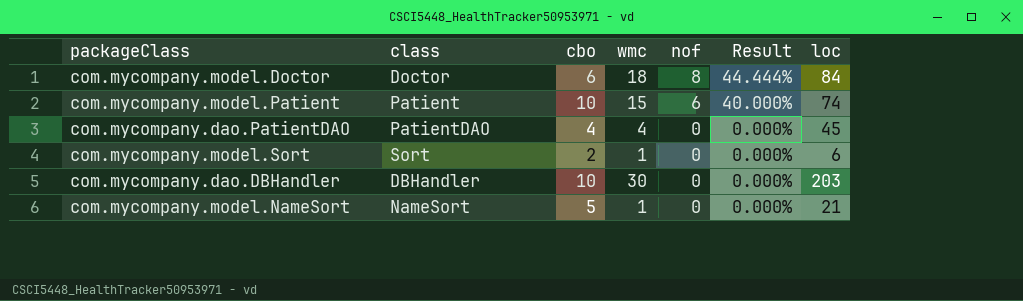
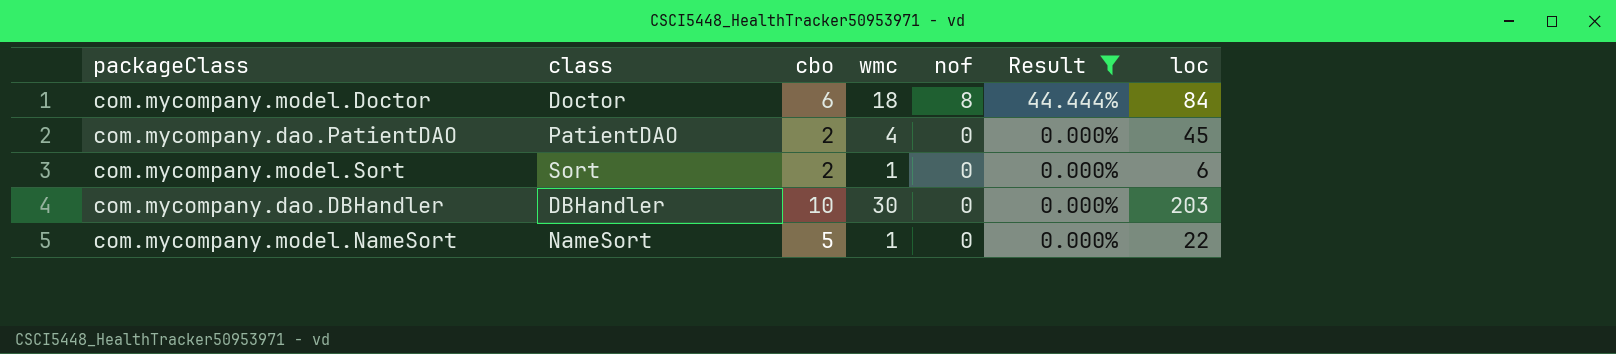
filter: none -> Result != 40.000%
com.mycompany.dao.PatientDAO | cbo: 4 -> 2
com.mycompany.model.NameSort | loc: 21 -> 22

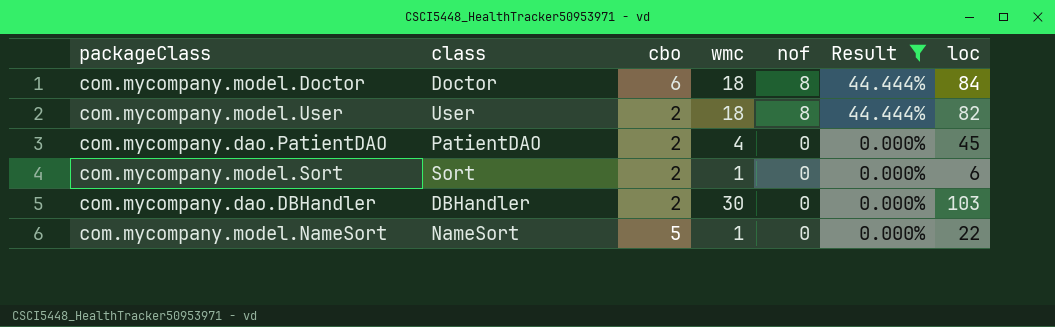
row com.mycompany.model.User: none -> User | 2 | 18 | 8 | 44.444% | 82
com.mycompany.dao.DBHandler | cbo: 10 -> 2
com.mycompany.dao.DBHandler | loc: 203 -> 103

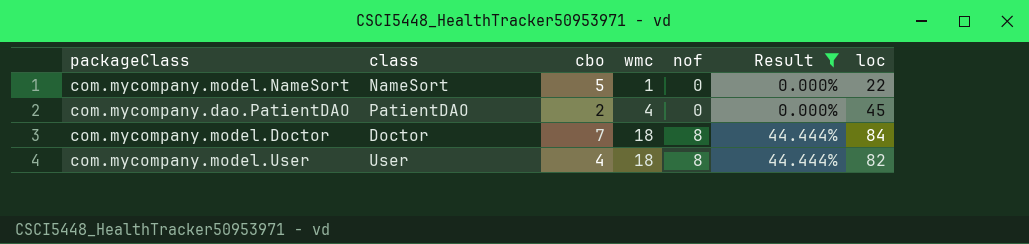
row order: nof descending -> wmc ascending
row com.mycompany.model.Sort: Sort | 2 | 1 | 0 | 0.000% | 6 -> none
row com.mycompany.dao.DBHandler: DBHandler | 2 | 30 | 0 | 0.000% | 103 -> none
com.mycompany.model.Doctor | cbo: 6 -> 7
com.mycompany.model.User | cbo: 2 -> 4

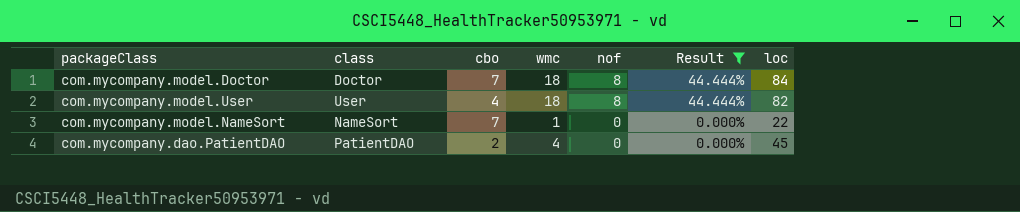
row order: wmc ascending -> nof descending
com.mycompany.model.NameSort | cbo: 5 -> 7

